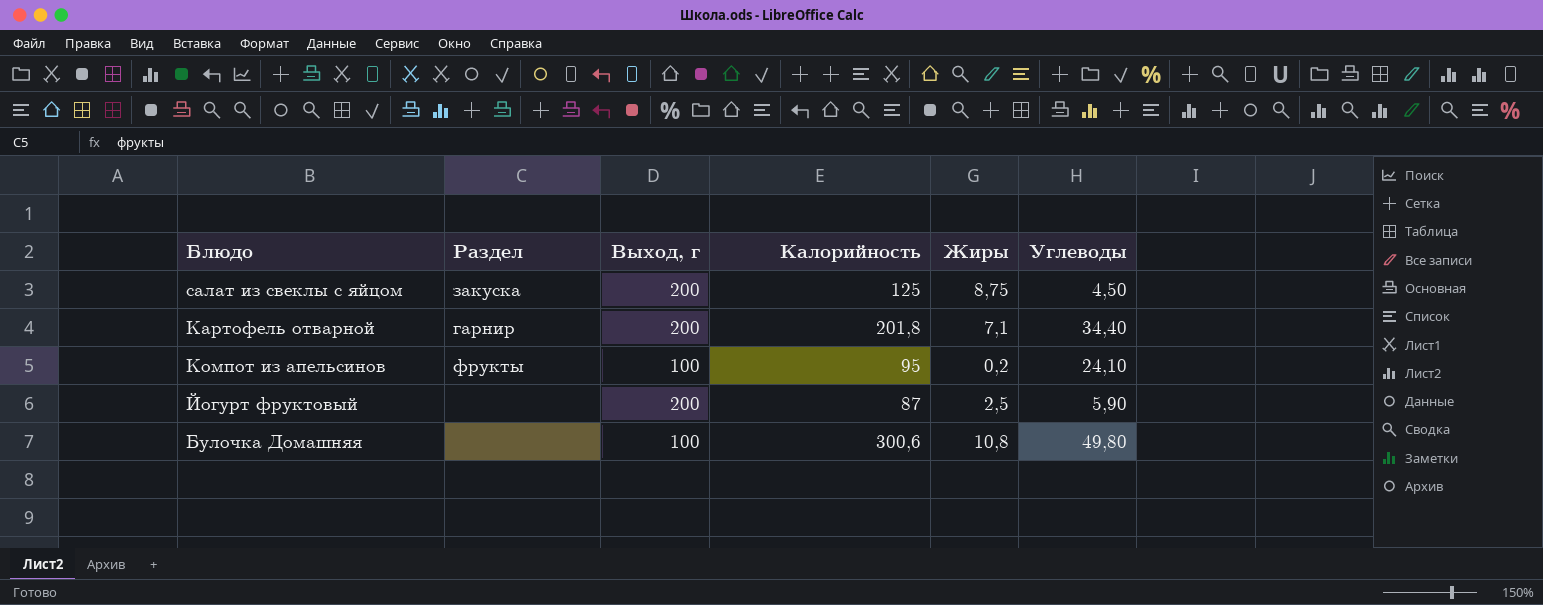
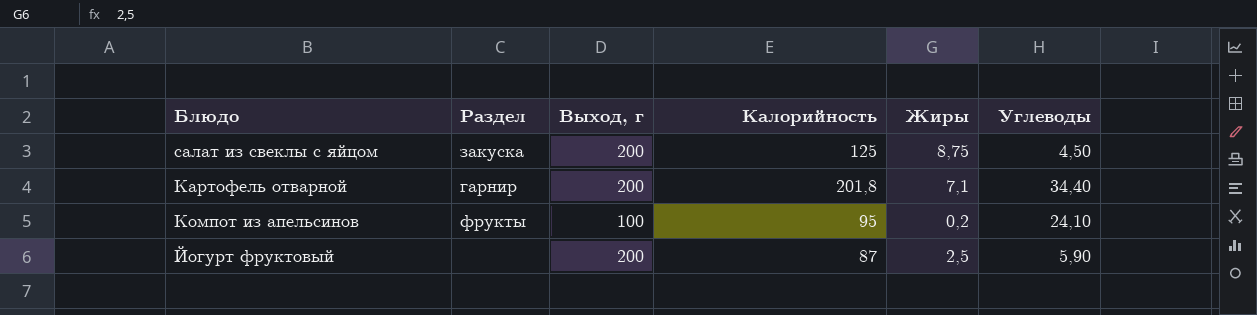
row Булочка Домашняя: none | 100 | 300,6 | 10,8 | 49,80 -> none

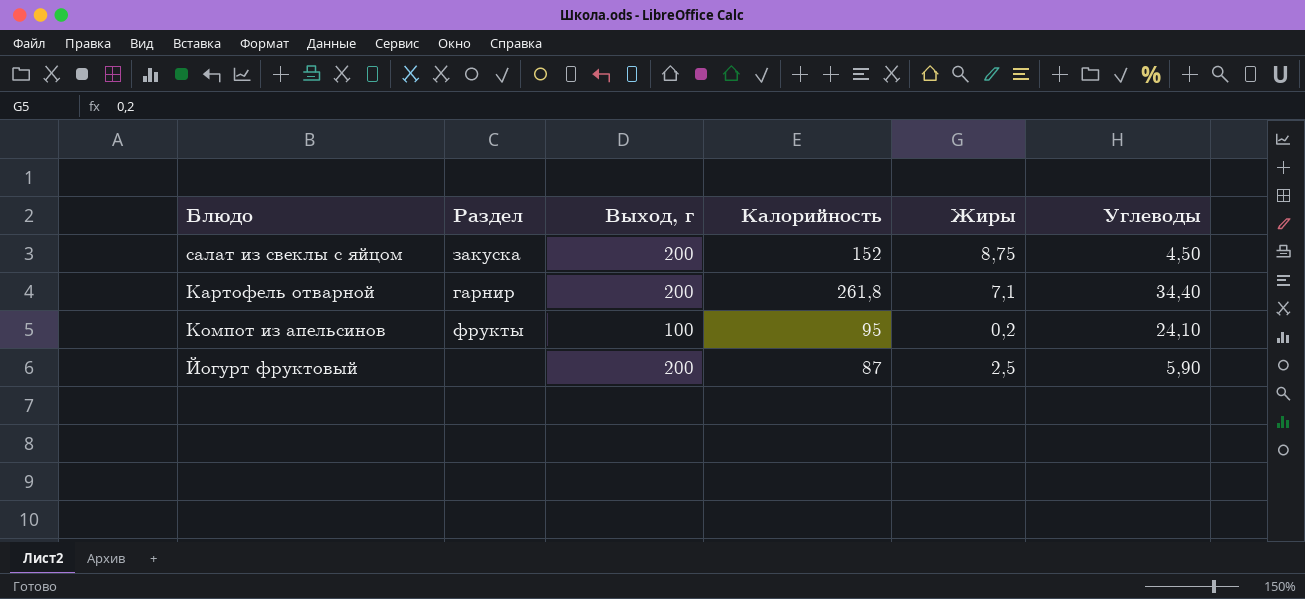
салат из свеклы с яйцом | Калорийность: 125 -> 152
Картофель отварной | Калорийность: 201,8 -> 261,8

